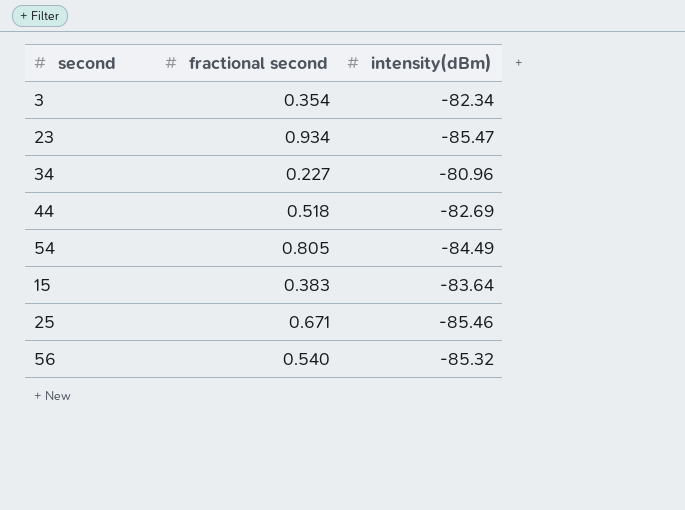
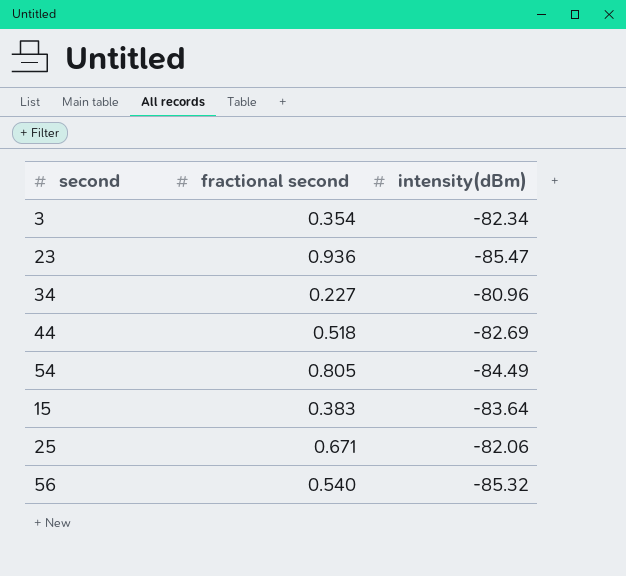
23 | fractional second: 0.934 -> 0.936
25 | intensity(dBm): -85.46 -> -82.06

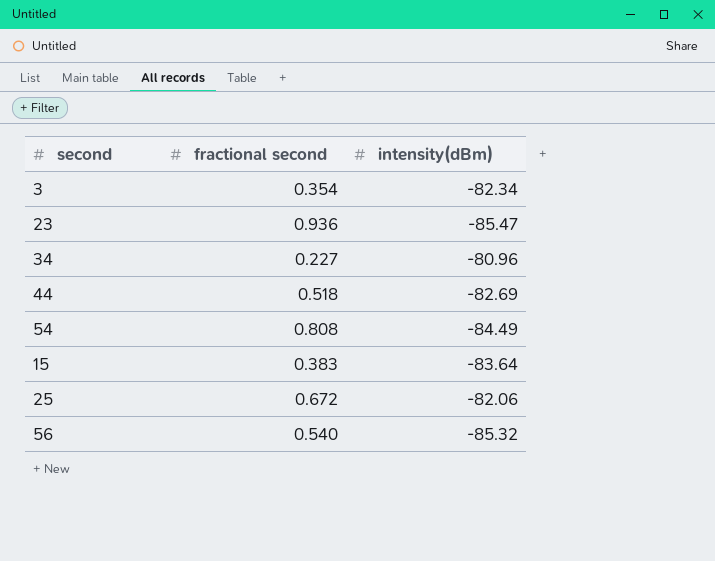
54 | fractional second: 0.805 -> 0.808
25 | fractional second: 0.671 -> 0.672

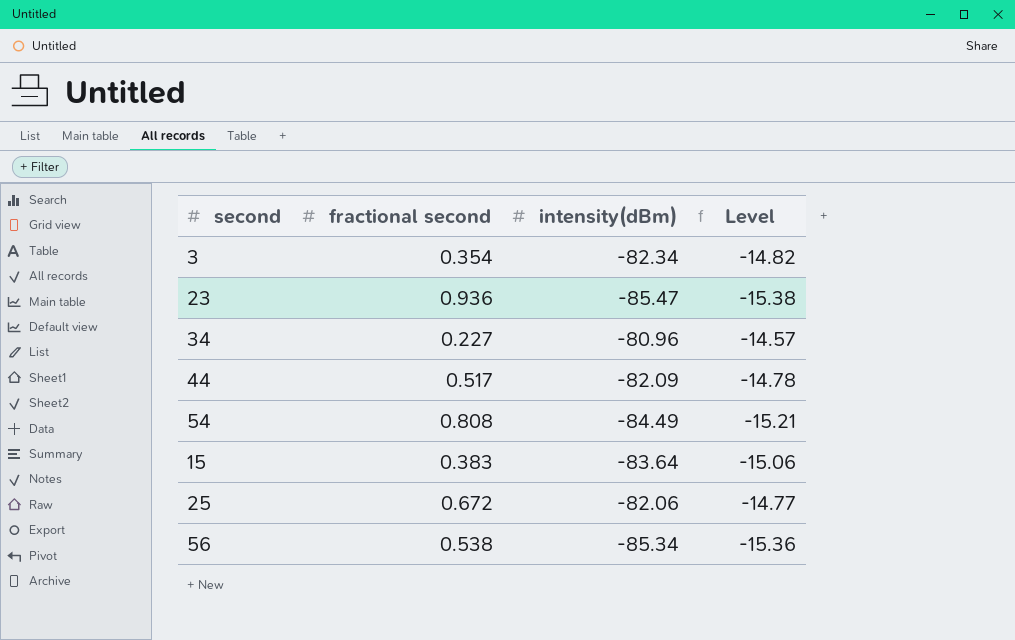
column Level | formula: none -> [intensity(dBm)] * 0.18
44 | fractional second: 0.518 -> 0.517
44 | intensity(dBm): -82.69 -> -82.09
56 | fractional second: 0.540 -> 0.538
56 | intensity(dBm): -85.32 -> -85.34

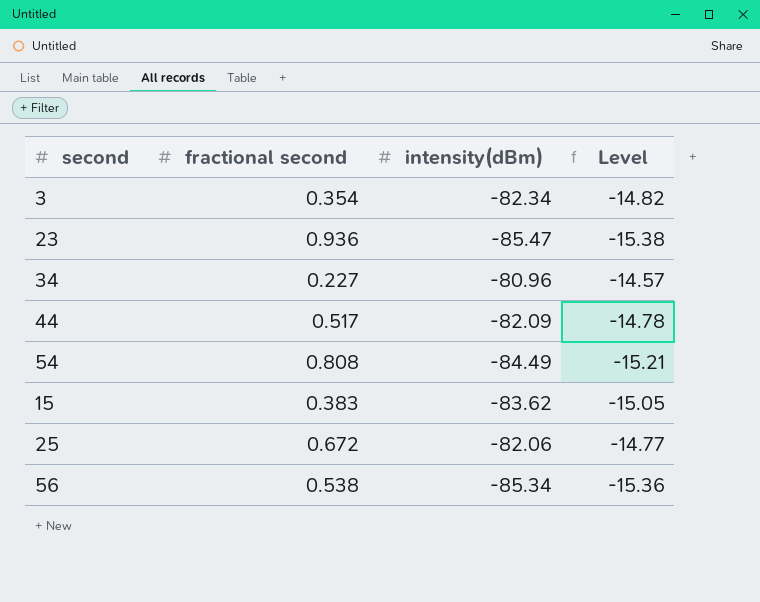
15 | intensity(dBm): -83.64 -> -83.62
15 | Level: -15.06 -> -15.05

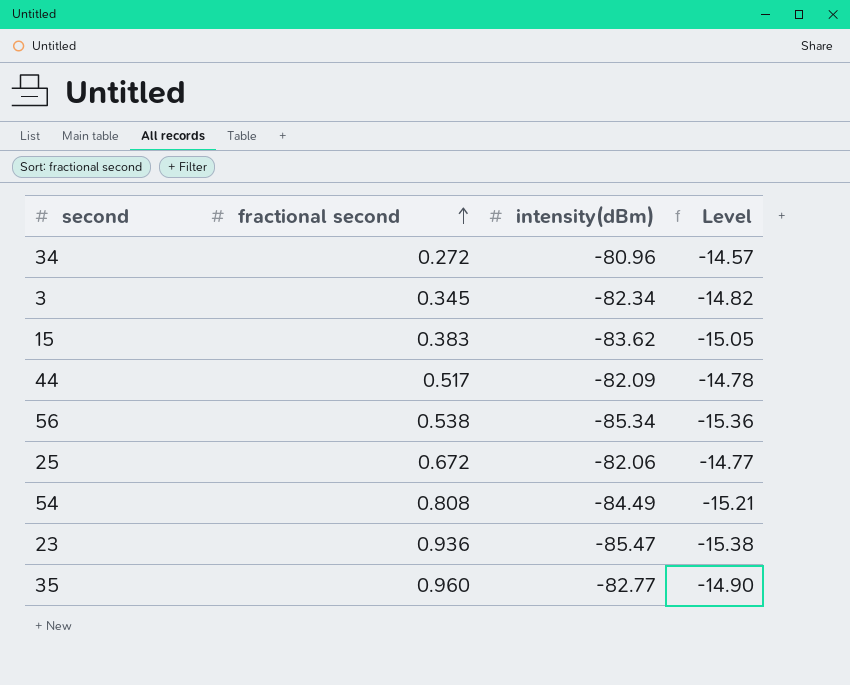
row order: none -> fractional second ascending
34 | fractional second: 0.227 -> 0.272
3 | fractional second: 0.354 -> 0.345
row 35: none -> 0.960 | -82.77 | -14.90

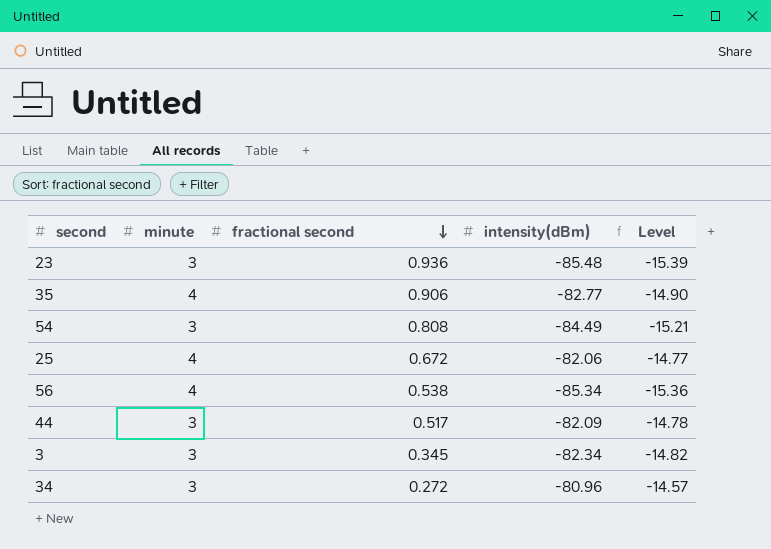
row order: fractional second ascending -> fractional second descending
column minute | position: none -> 2
row 15: 0.383 | -83.62 | -15.05 -> none
23 | intensity(dBm): -85.47 -> -85.48
23 | Level: -15.38 -> -15.39
35 | fractional second: 0.960 -> 0.906

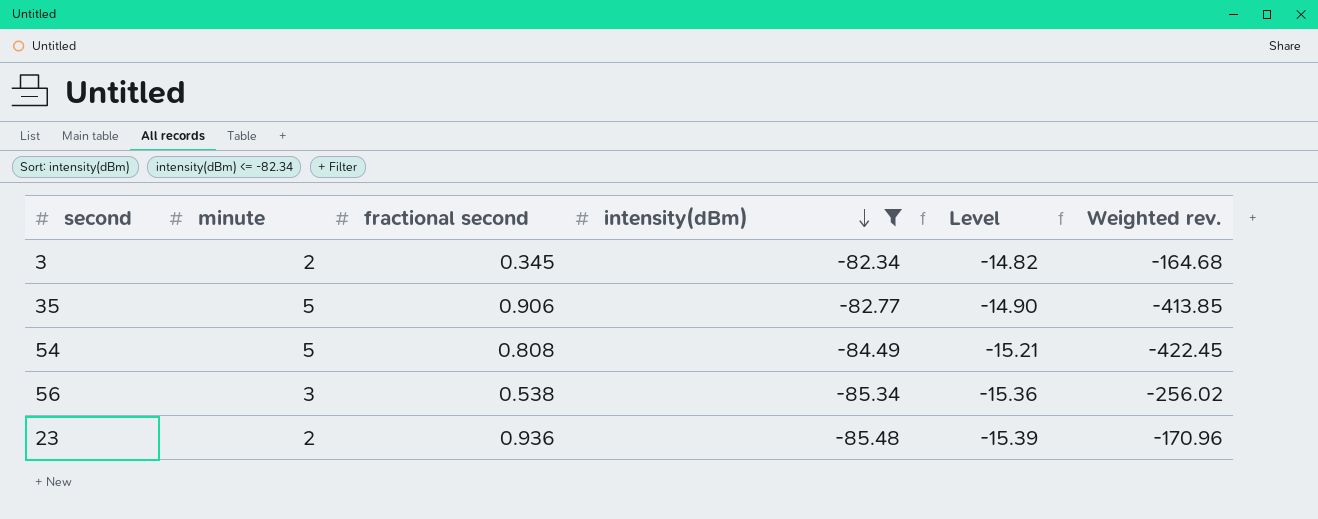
filter: none -> intensity(dBm) <= -82.34
row order: fractional second descending -> intensity(dBm) descending
column Weighted rev. | formula: none -> [minute] * [intensity(dBm)]
3 | minute: 3 -> 2
35 | minute: 4 -> 5
54 | minute: 3 -> 5
56 | minute: 4 -> 3
23 | minute: 3 -> 2

